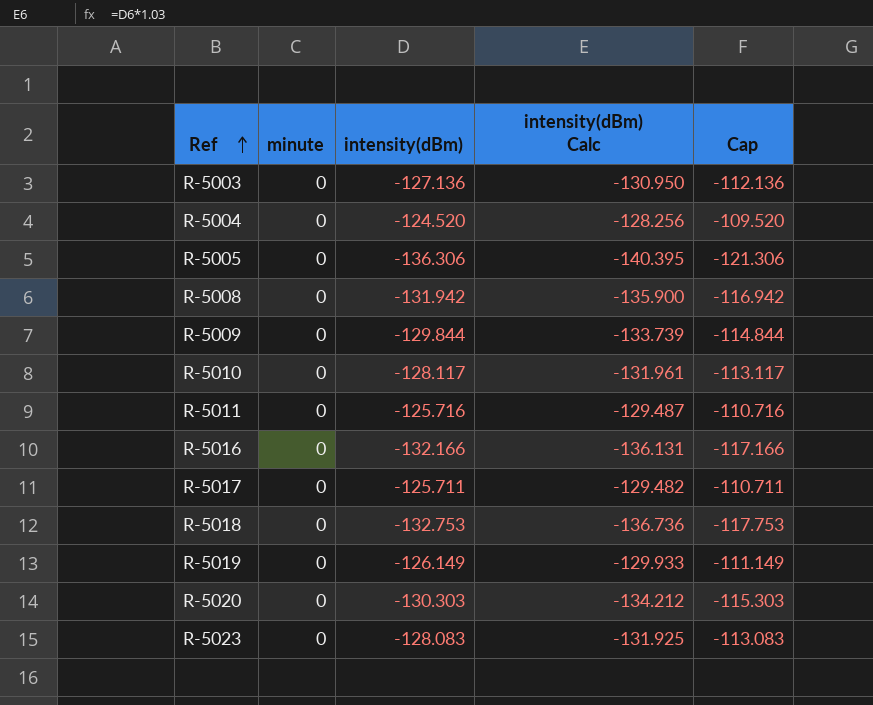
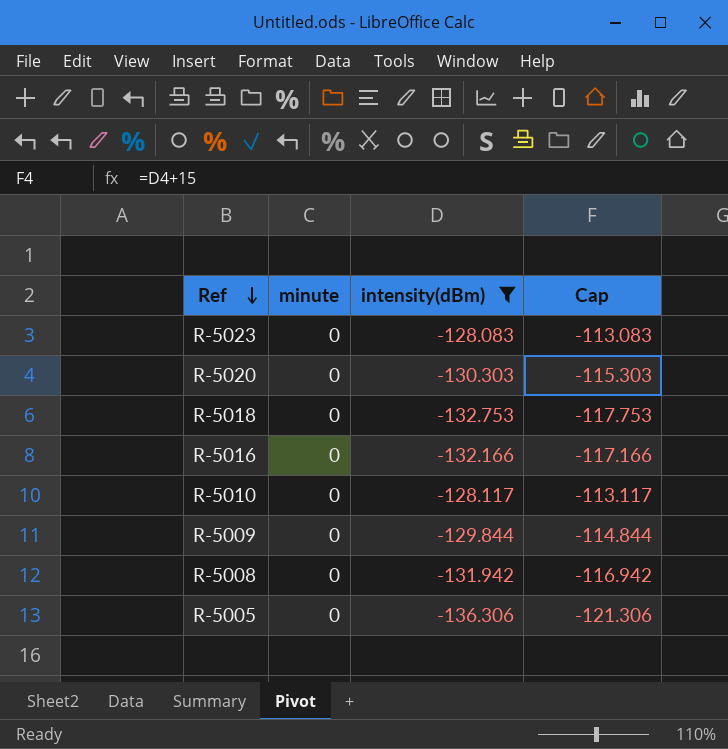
filter: none -> intensity(dBm) <= -128.083
row order: Ref ascending -> Ref descending
column intensity(dBm) Calc | formula: [intensity(dBm)] * 1.03 -> none

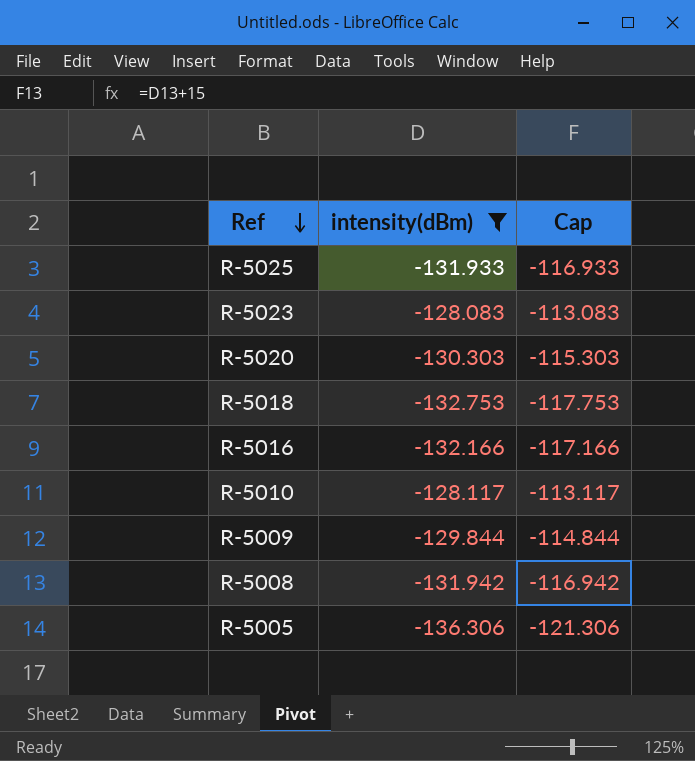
column minute | position: 2 -> none
row R-5025: none -> -131.933 | -116.933

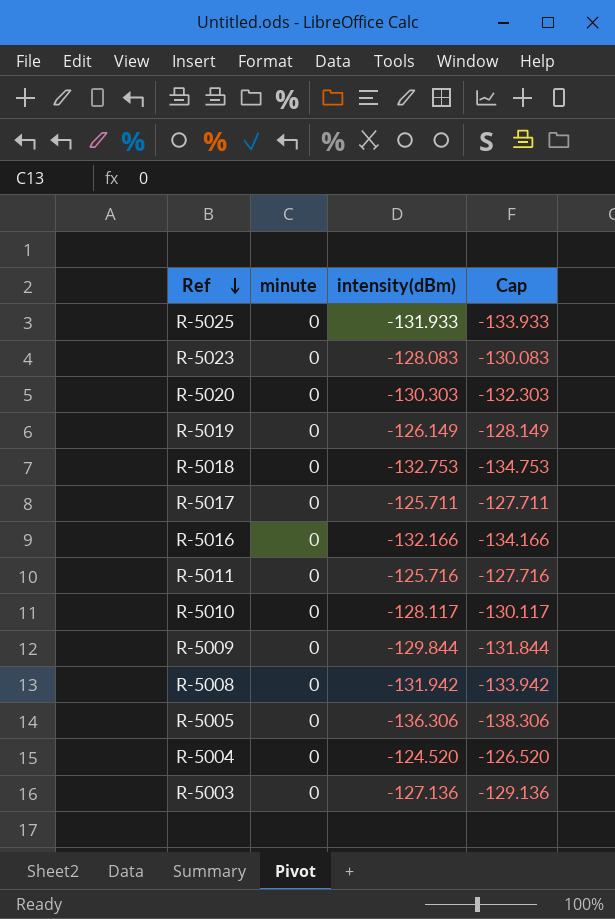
filter: intensity(dBm) <= -128.083 -> none
column minute | position: none -> 2
column Cap | formula: [intensity(dBm)] + 15 -> [intensity(dBm)] - 2

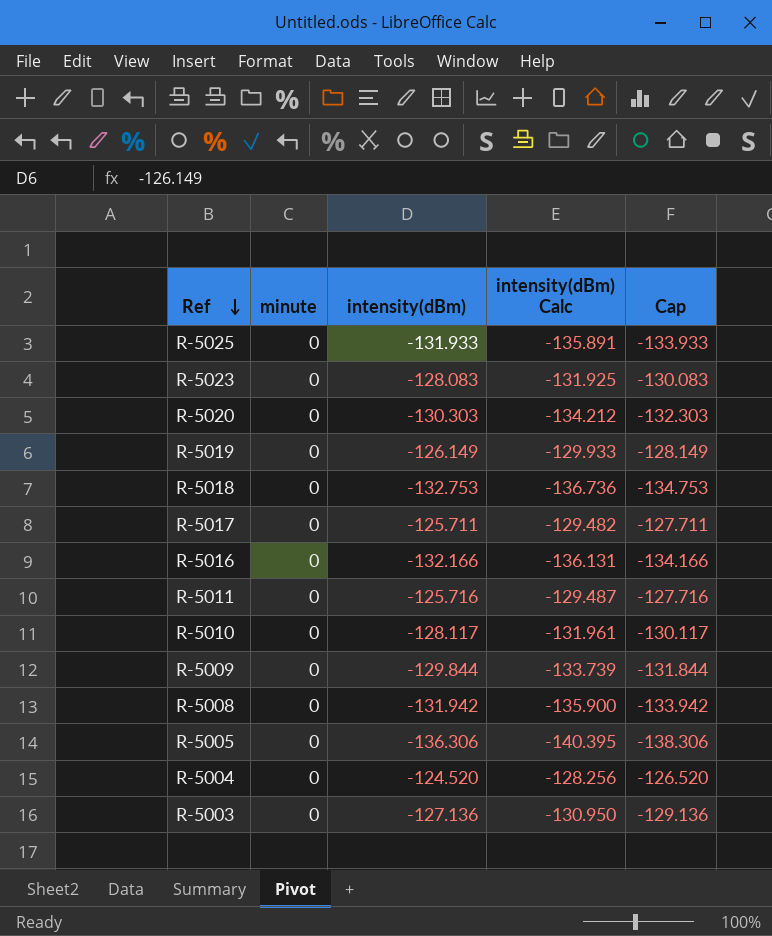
column intensity(dBm) Calc | formula: none -> [intensity(dBm)] * 1.03

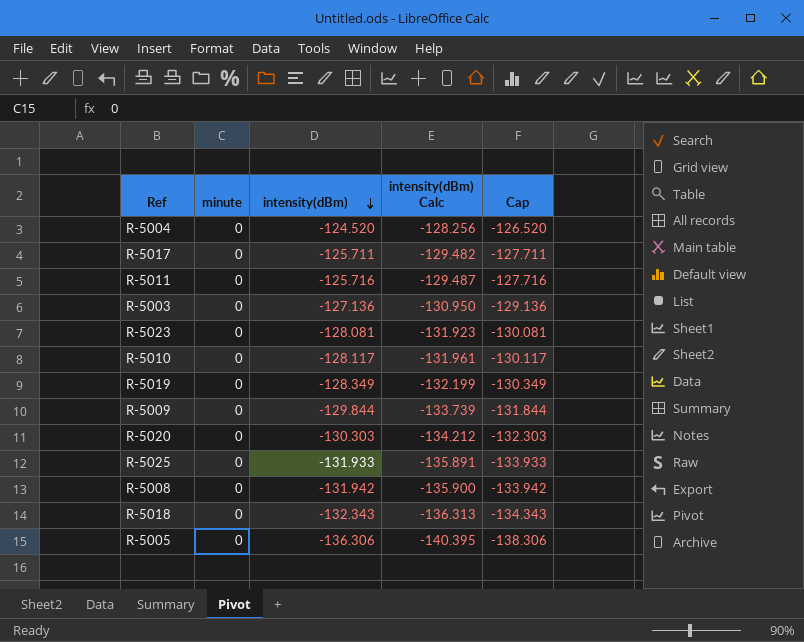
row order: Ref descending -> intensity(dBm) descending
row R-5016: 0 | -132.166 | -136.131 | -134.166 -> none
R-5023 | intensity(dBm): -128.083 -> -128.081
R-5023 | intensity(dBm) Calc: -131.925 -> -131.923
R-5023 | Cap: -130.083 -> -130.081
R-5019 | intensity(dBm): -126.149 -> -128.349
R-5019 | intensity(dBm) Calc: -129.933 -> -132.199
R-5019 | Cap: -128.149 -> -130.349
R-5018 | intensity(dBm): -132.753 -> -132.343
R-5018 | intensity(dBm) Calc: -136.736 -> -136.313
R-5018 | Cap: -134.753 -> -134.343

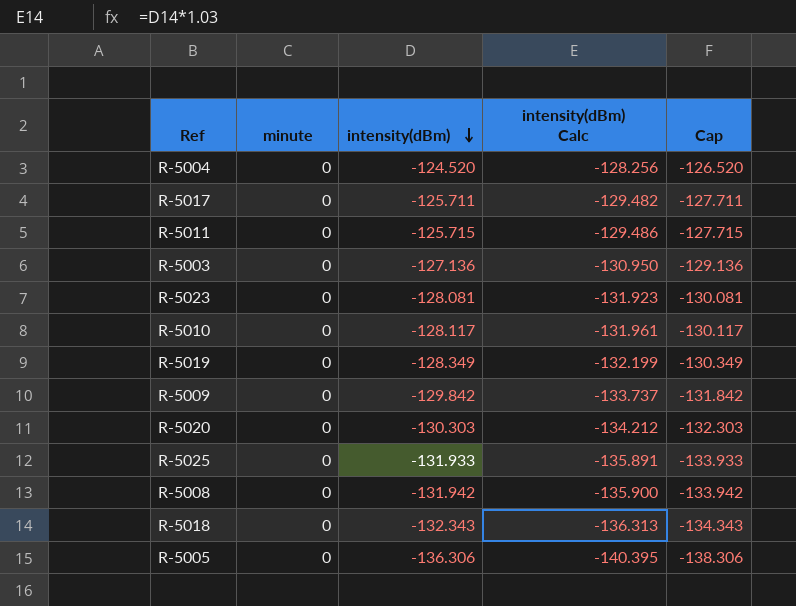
R-5011 | intensity(dBm): -125.716 -> -125.715
R-5011 | intensity(dBm) Calc: -129.487 -> -129.486
R-5011 | Cap: -127.716 -> -127.715
R-5009 | intensity(dBm): -129.844 -> -129.842
R-5009 | intensity(dBm) Calc: -133.739 -> -133.737
R-5009 | Cap: -131.844 -> -131.842

